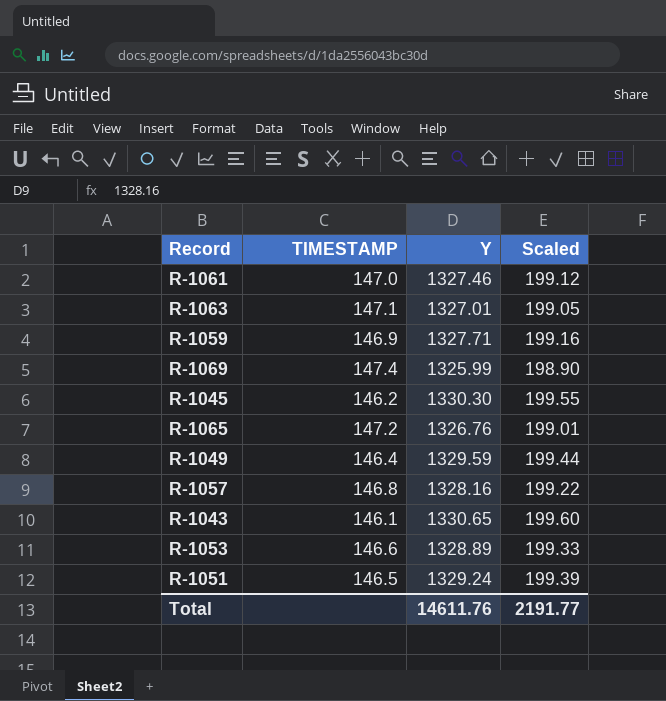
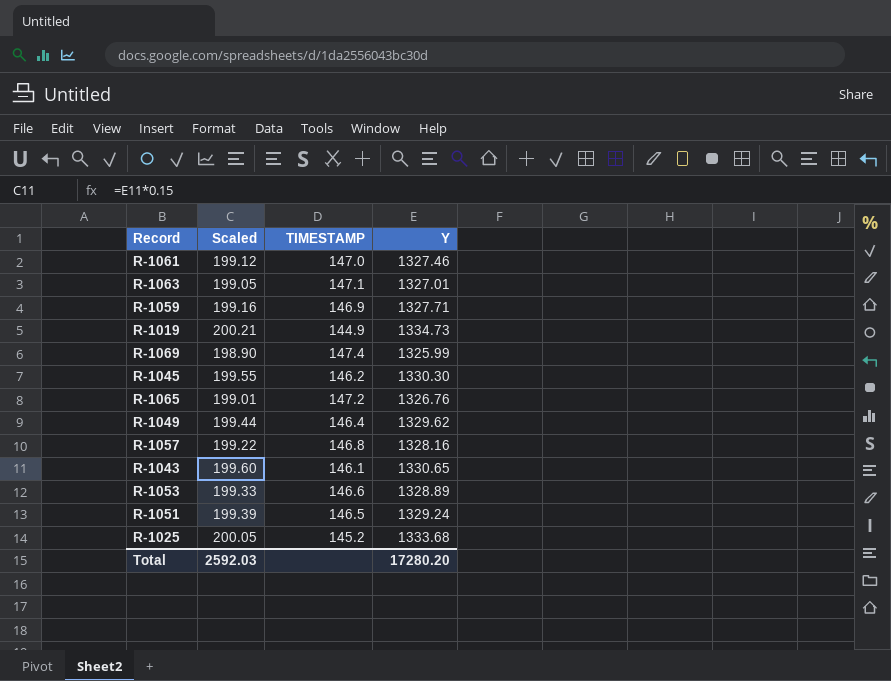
column Scaled | position: 4 -> 2
row R-1019: none -> 200.21 | 144.9 | 1334.73
R-1049 | Y: 1329.59 -> 1329.62
row R-1025: none -> 200.05 | 145.2 | 1333.68
Total | Scaled: 2191.77 -> 2592.03
Total | Y: 14611.76 -> 17280.20

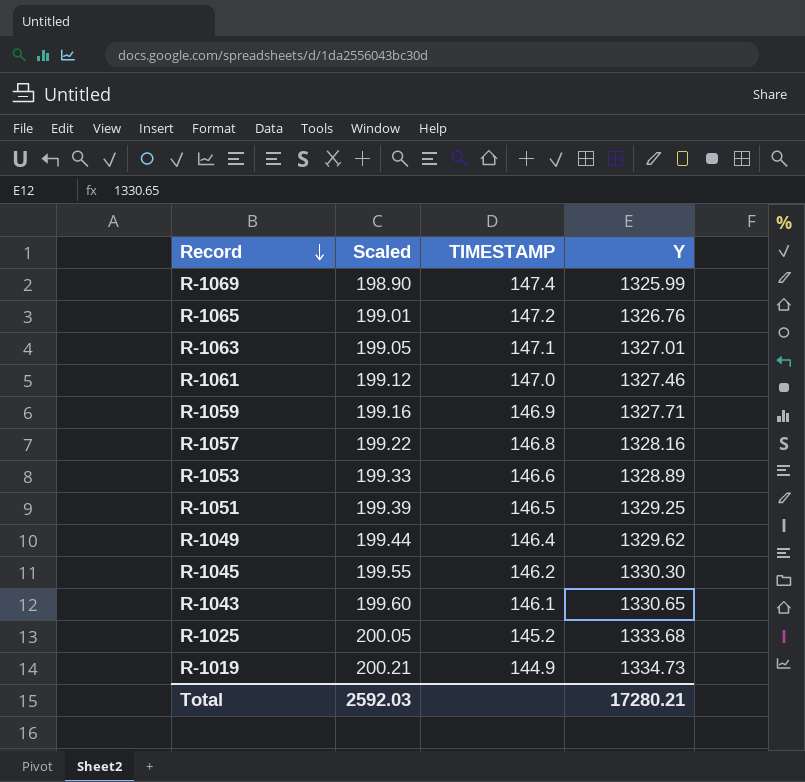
row order: none -> Record descending
R-1051 | Y: 1329.24 -> 1329.25
Total | Y: 17280.20 -> 17280.21

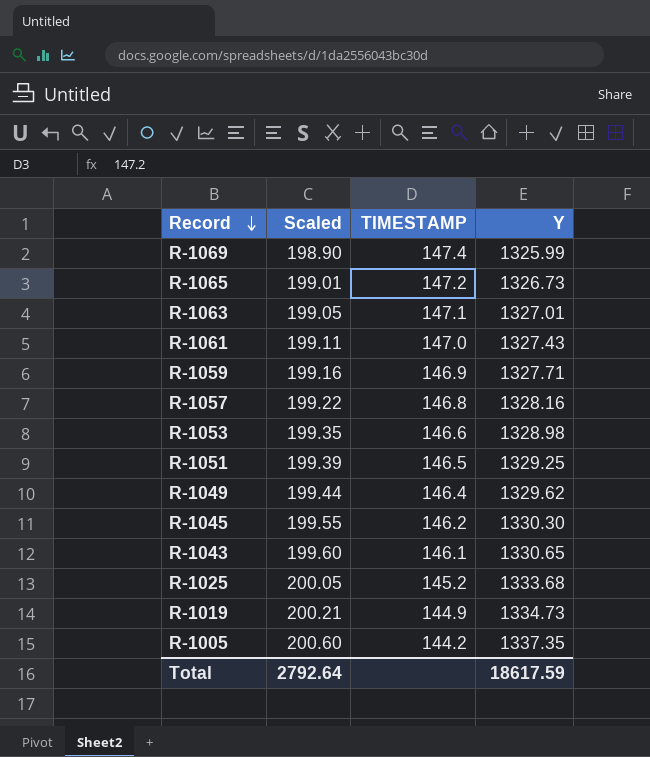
R-1065 | Y: 1326.76 -> 1326.73
R-1061 | Scaled: 199.12 -> 199.11
R-1061 | Y: 1327.46 -> 1327.43
R-1053 | Scaled: 199.33 -> 199.35
R-1053 | Y: 1328.89 -> 1328.98
row R-1005: none -> 200.60 | 144.2 | 1337.35
Total | Scaled: 2592.03 -> 2792.64
Total | Y: 17280.21 -> 18617.59

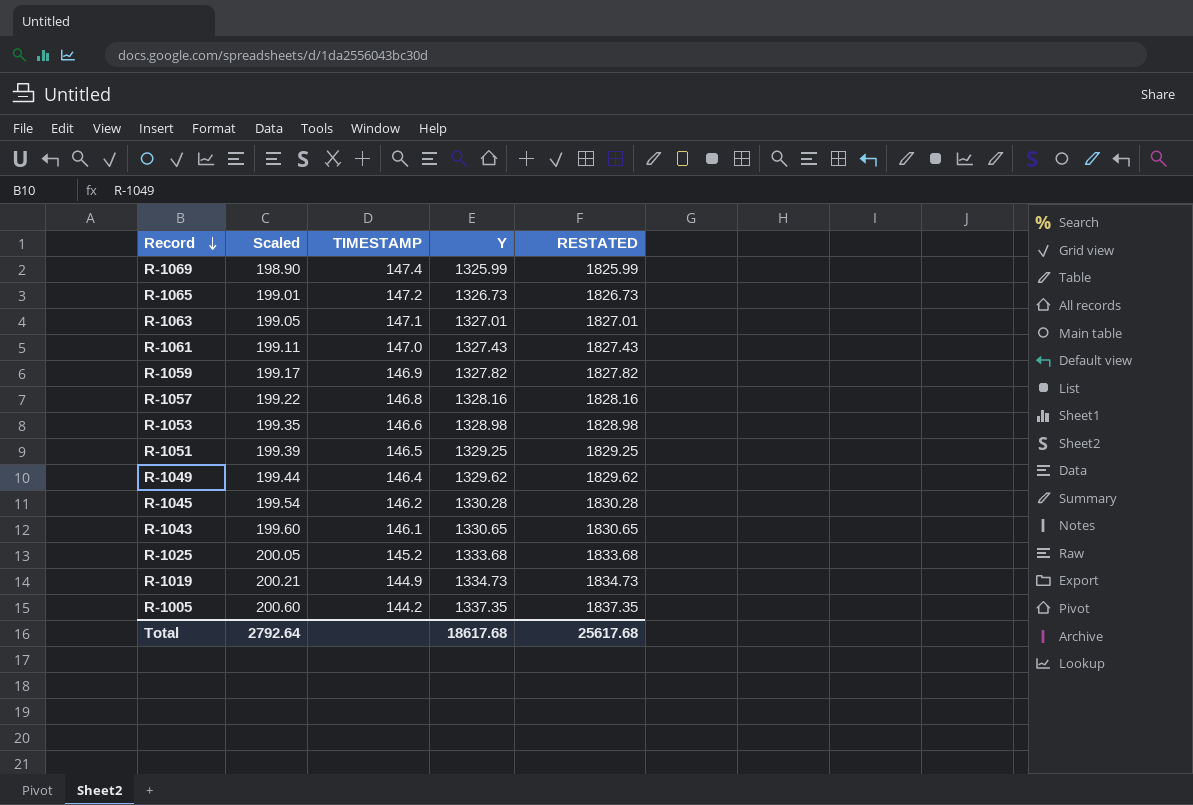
column RESTATED | formula: none -> [Y] + 500
R-1059 | Scaled: 199.16 -> 199.17
R-1059 | Y: 1327.71 -> 1327.82
R-1045 | Scaled: 199.55 -> 199.54
R-1045 | Y: 1330.30 -> 1330.28
Total | Y: 18617.59 -> 18617.68

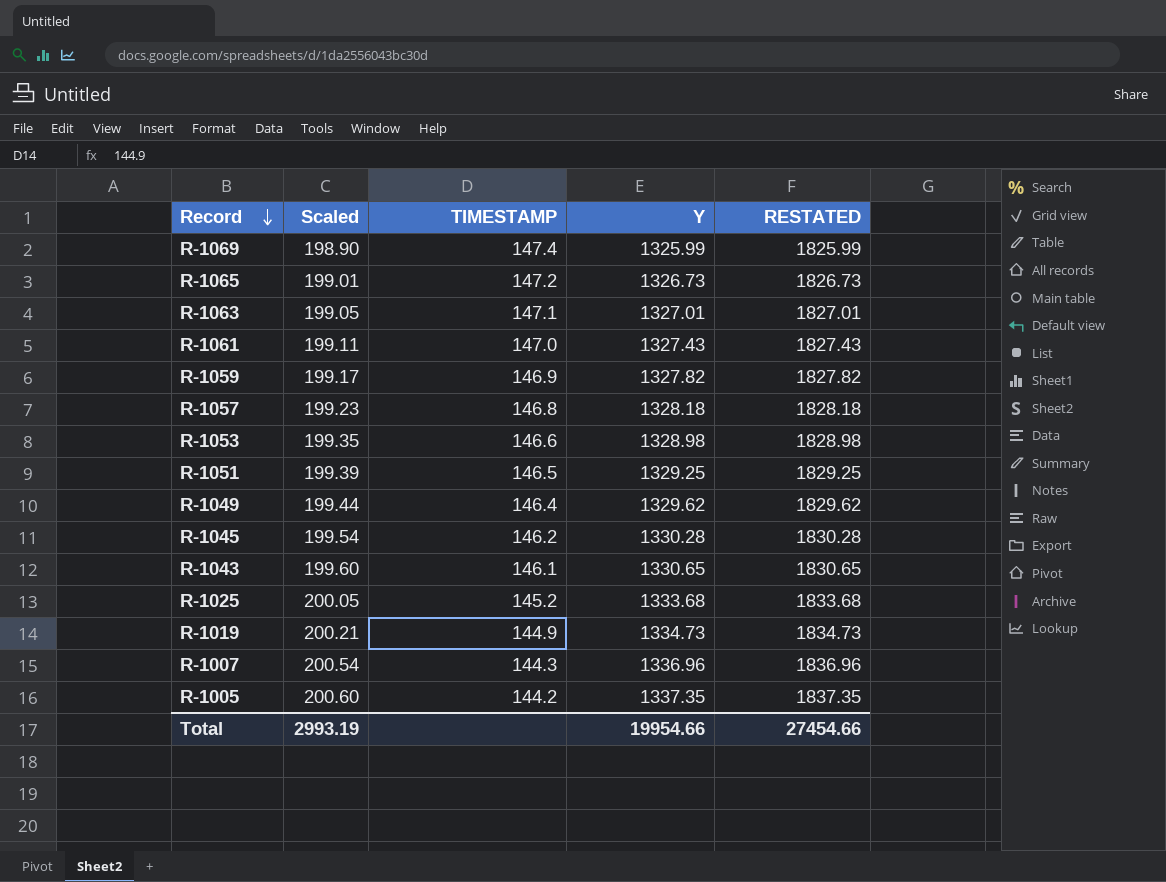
R-1057 | Scaled: 199.22 -> 199.23
R-1057 | Y: 1328.16 -> 1328.18
R-1057 | RESTATED: 1828.16 -> 1828.18
row R-1007: none -> 200.54 | 144.3 | 1336.96 | 1836.96
Total | Scaled: 2792.64 -> 2993.19
Total | Y: 18617.68 -> 19954.66
Total | RESTATED: 25617.68 -> 27454.66

